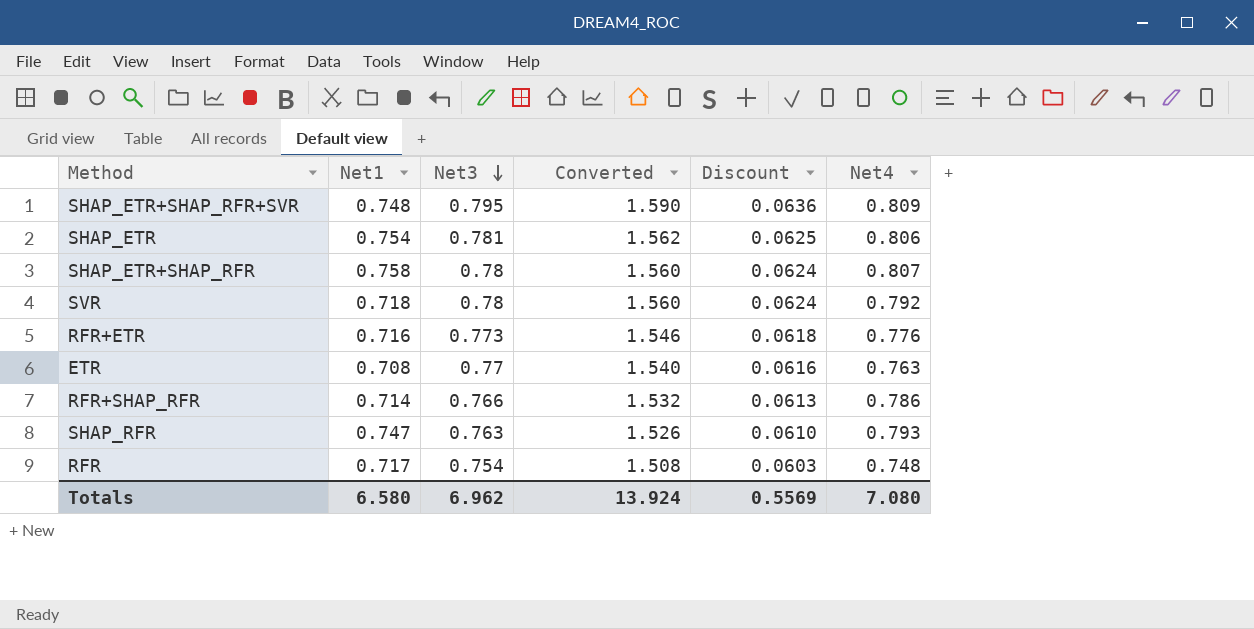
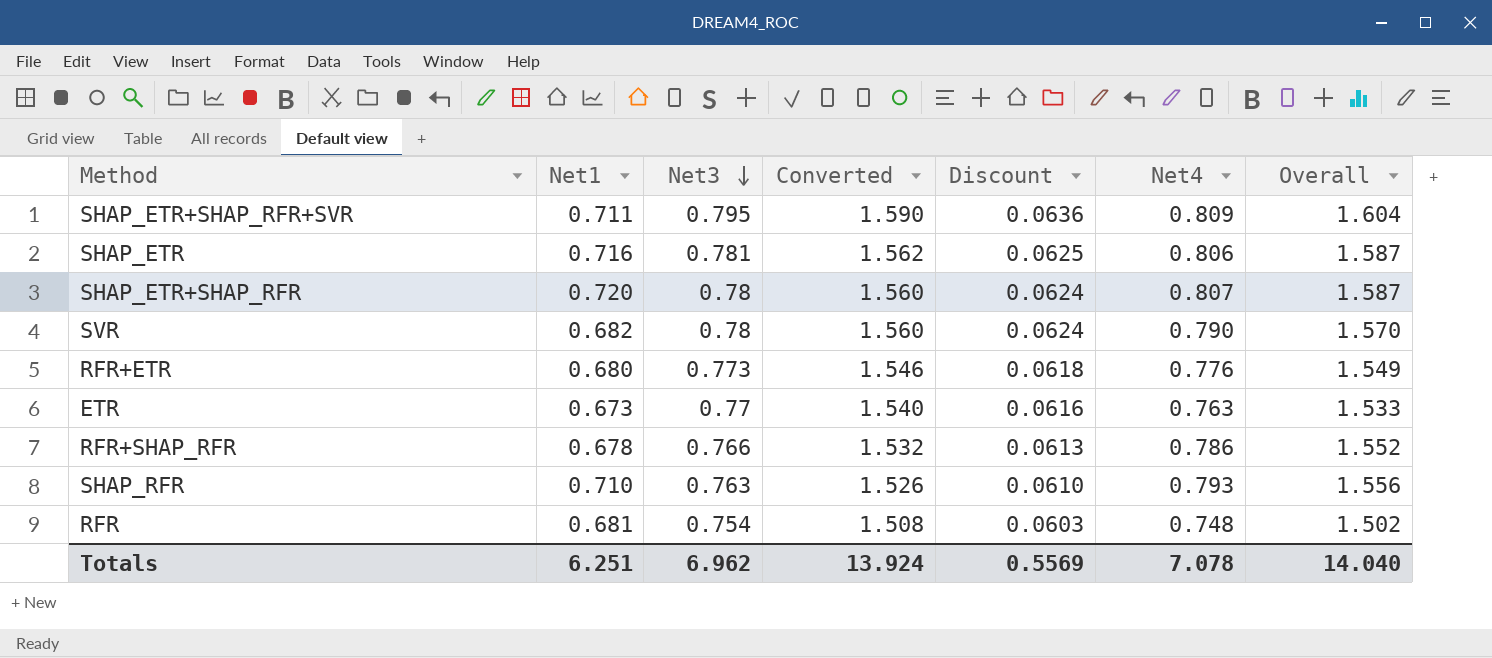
column Overall | formula: none -> [Net3] + [Net4]
SHAP_ETR+SHAP_RFR+SVR | Net1: 0.748 -> 0.711
SHAP_ETR | Net1: 0.754 -> 0.716
SHAP_ETR+SHAP_RFR | Net1: 0.758 -> 0.720
SVR | Net1: 0.718 -> 0.682
SVR | Net4: 0.792 -> 0.790
RFR+ETR | Net1: 0.716 -> 0.680
ETR | Net1: 0.708 -> 0.673
RFR+SHAP_RFR | Net1: 0.714 -> 0.678
SHAP_RFR | Net1: 0.747 -> 0.710
RFR | Net1: 0.717 -> 0.681
Totals | Net1: 6.580 -> 6.251
Totals | Net4: 7.080 -> 7.078

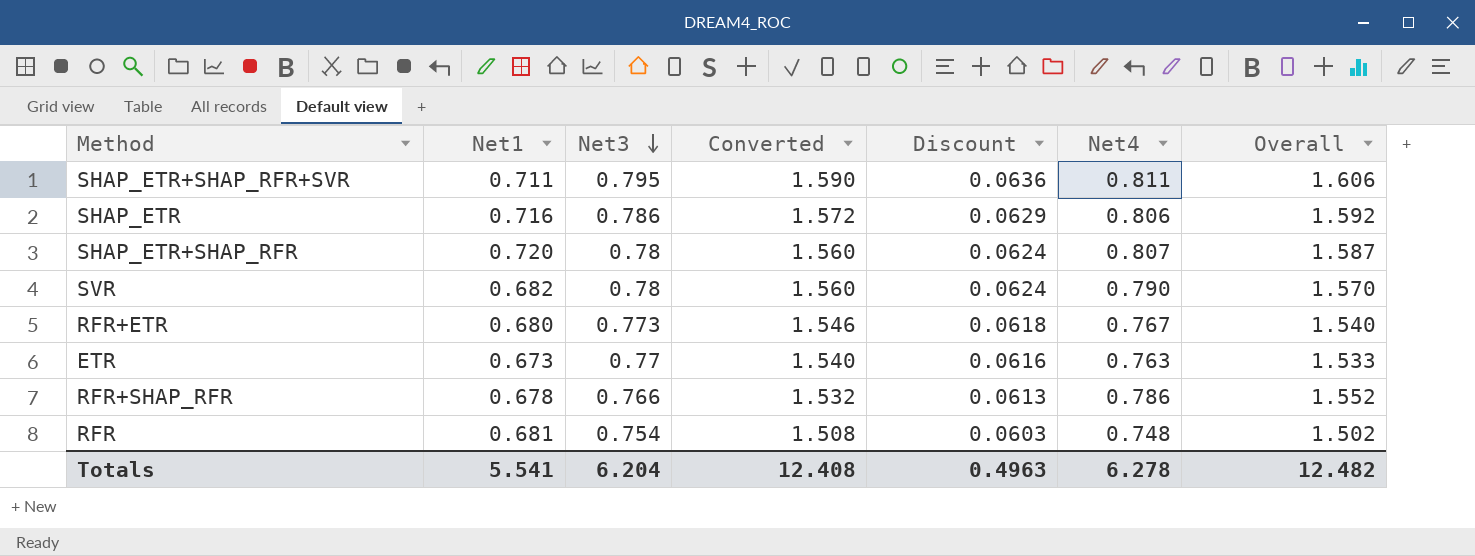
row SHAP_RFR: 0.710 | 0.763 | 1.526 | 0.0610 | 0.793 | 1.556 -> none
SHAP_ETR+SHAP_RFR+SVR | Net4: 0.809 -> 0.811
SHAP_ETR+SHAP_RFR+SVR | Overall: 1.604 -> 1.606
SHAP_ETR | Net3: 0.781 -> 0.786
SHAP_ETR | Converted: 1.562 -> 1.572
SHAP_ETR | Discount: 0.0625 -> 0.0629
SHAP_ETR | Overall: 1.587 -> 1.592
RFR+ETR | Net4: 0.776 -> 0.767
RFR+ETR | Overall: 1.549 -> 1.540
Totals | Net1: 6.251 -> 5.541
Totals | Net3: 6.962 -> 6.204
Totals | Converted: 13.924 -> 12.408
Totals | Discount: 0.5569 -> 0.4963
Totals | Net4: 7.078 -> 6.278
Totals | Overall: 14.040 -> 12.482

